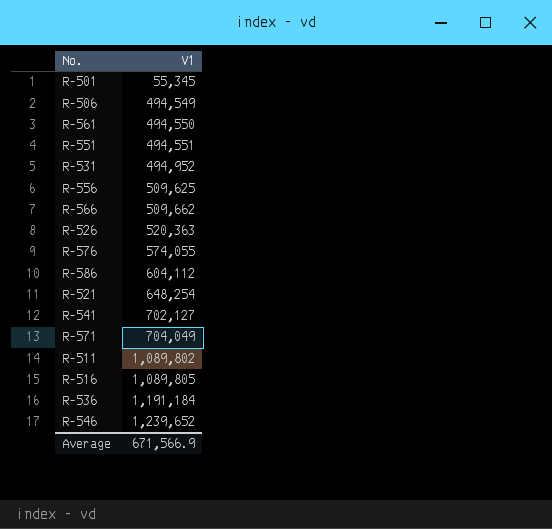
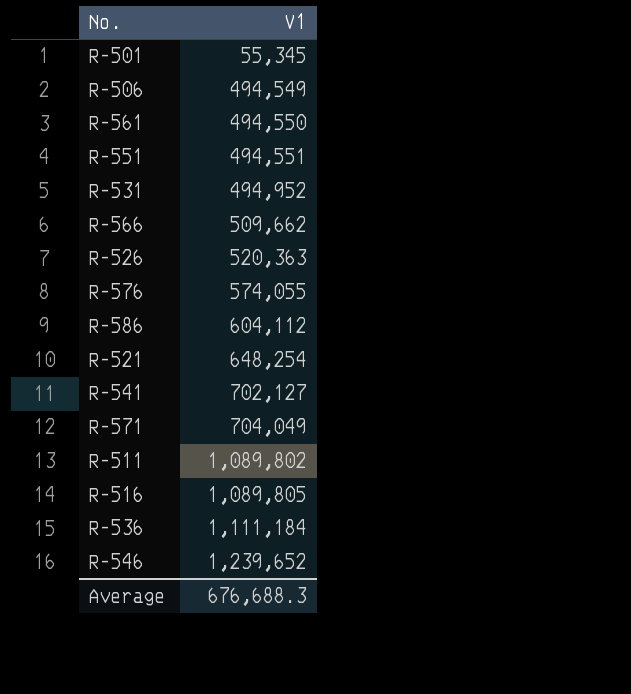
row R-556: 509,625 -> none
R-536 | V1: 1,191,184 -> 1,111,184
Average | V1: 671,566.9 -> 676,688.3

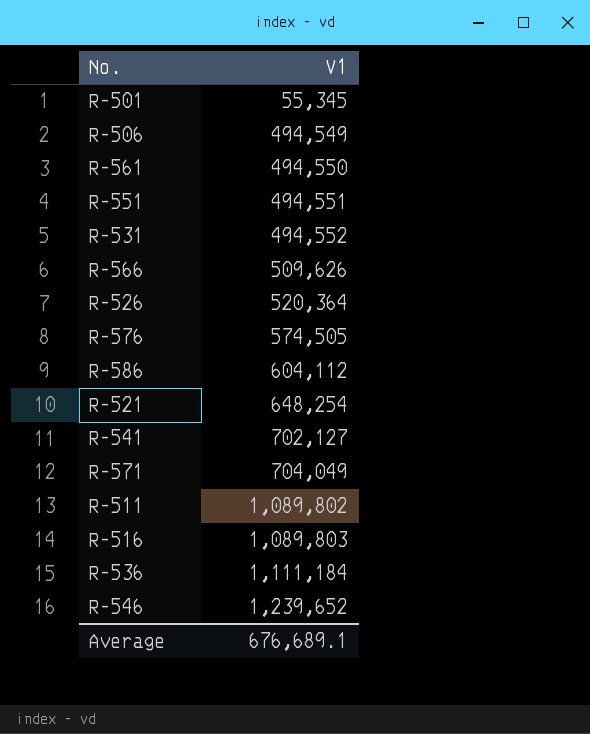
R-531 | V1: 494,952 -> 494,552
R-566 | V1: 509,662 -> 509,626
R-526 | V1: 520,363 -> 520,364
R-576 | V1: 574,055 -> 574,505
R-516 | V1: 1,089,805 -> 1,089,803
Average | V1: 676,688.3 -> 676,689.1

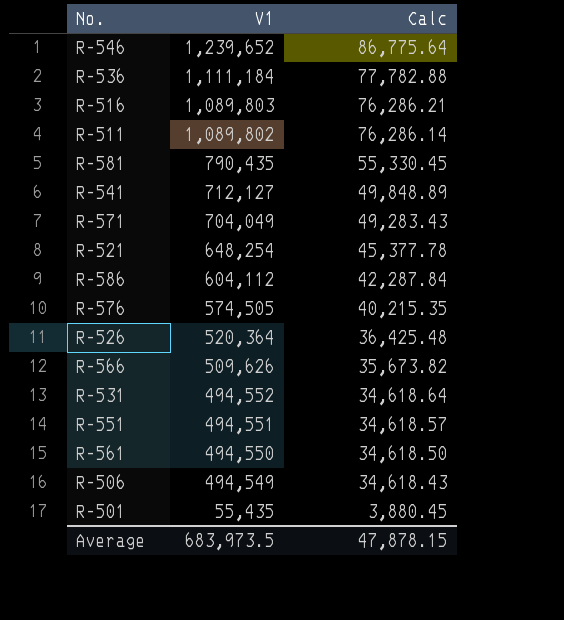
row order: V1 ascending -> V1 descending
column Calc | formula: none -> [V1] * 0.07
row R-581: none -> 790,435 | 55,330.45
R-541 | V1: 702,127 -> 712,127
R-501 | V1: 55,345 -> 55,435
Average | V1: 676,689.1 -> 683,973.5

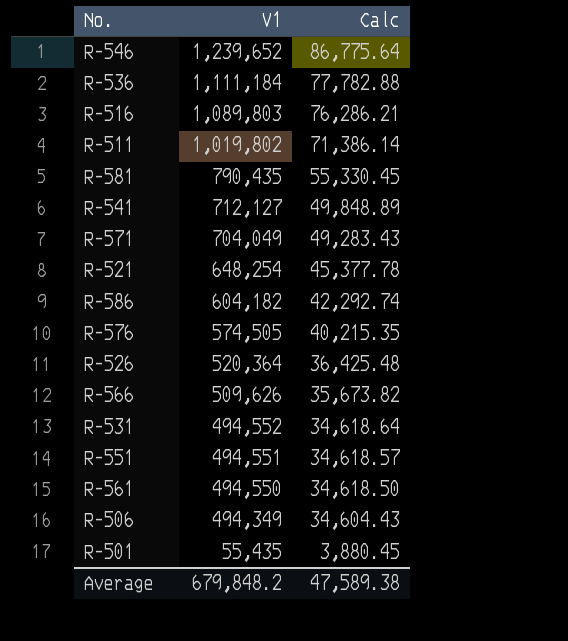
R-511 | V1: 1,089,802 -> 1,019,802
R-511 | Calc: 76,286.14 -> 71,386.14
R-586 | V1: 604,112 -> 604,182
R-586 | Calc: 42,287.84 -> 42,292.74
R-506 | V1: 494,549 -> 494,349
R-506 | Calc: 34,618.43 -> 34,604.43
Average | V1: 683,973.5 -> 679,848.2
Average | Calc: 47,878.15 -> 47,589.38

